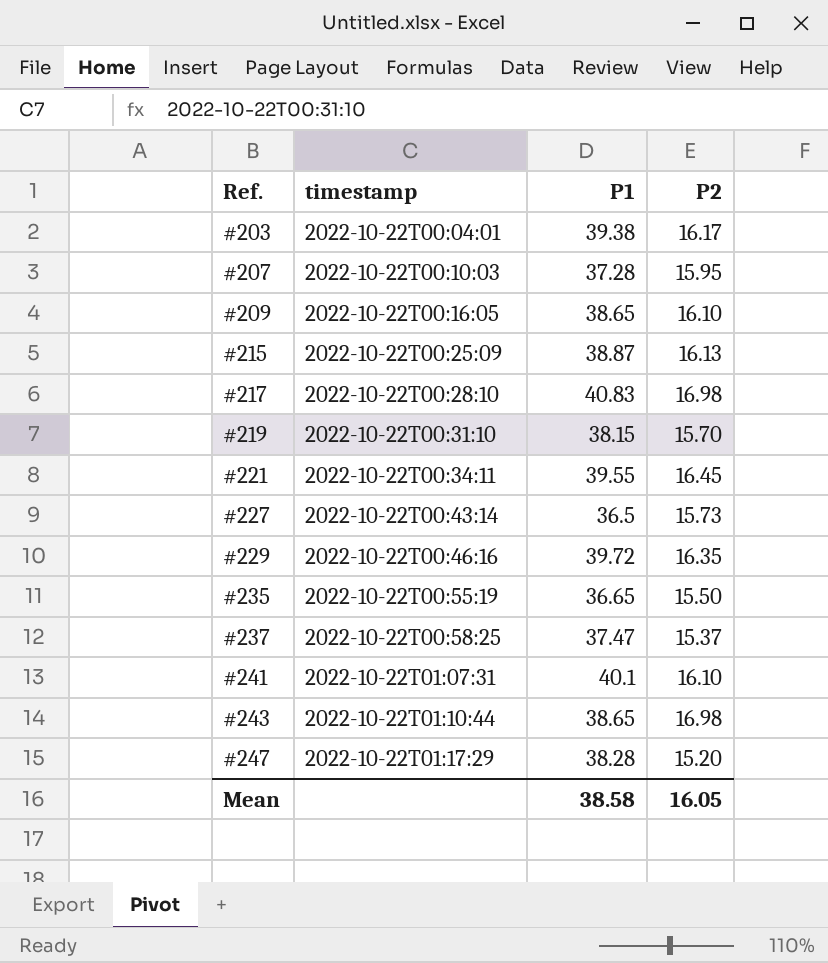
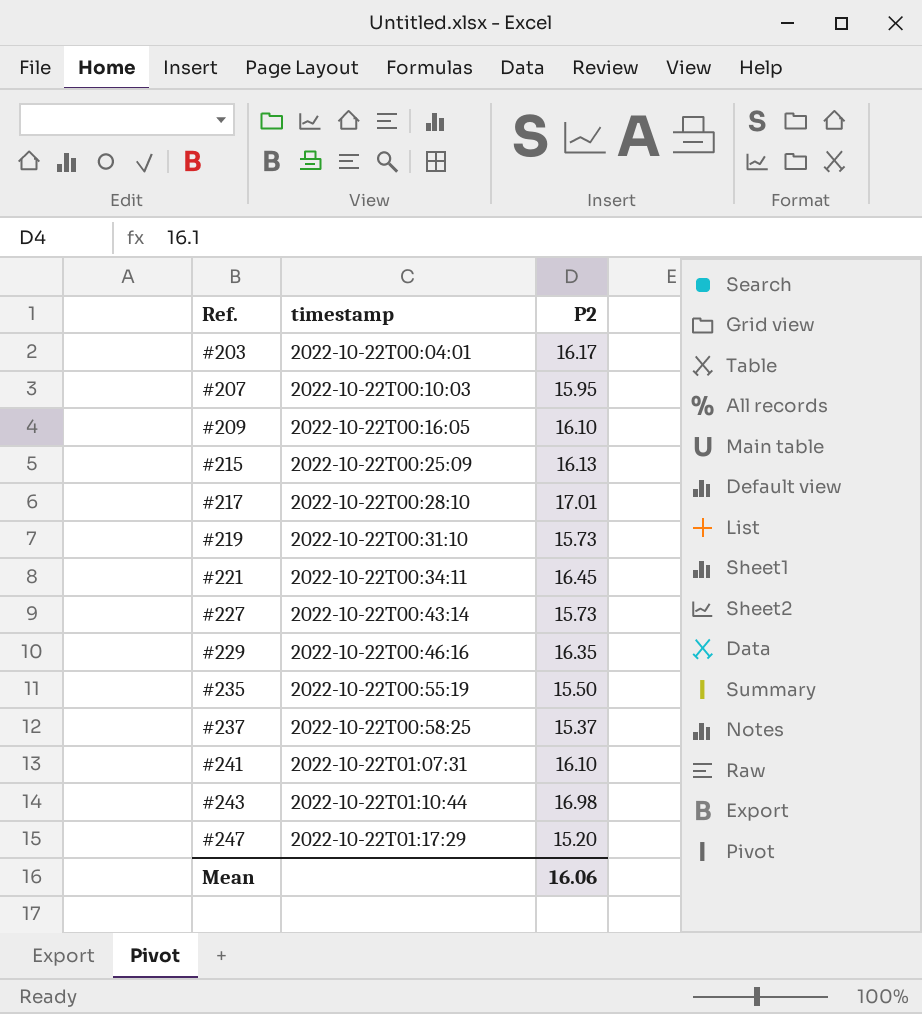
column P1 | position: 3 -> none
#217 | P2: 16.98 -> 17.01
#219 | P2: 15.70 -> 15.73
Mean | P2: 16.05 -> 16.06

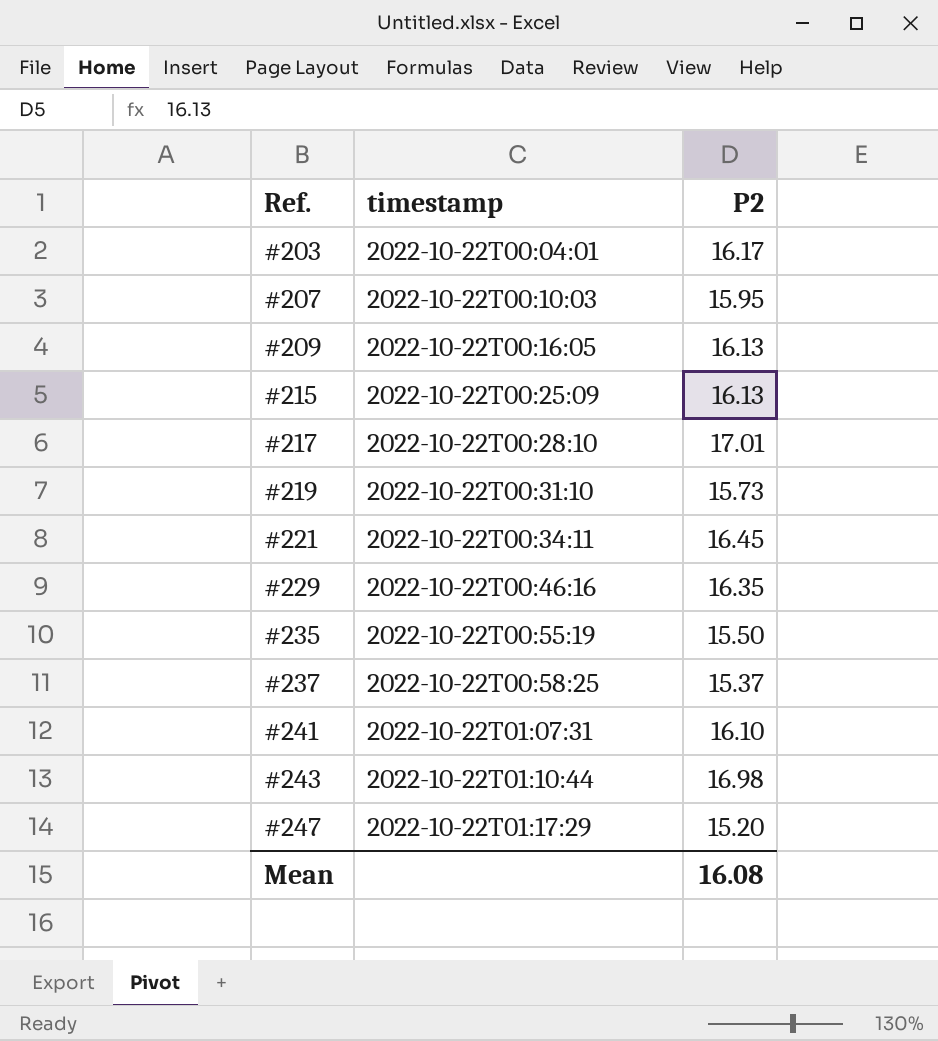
row #227: 2022-10-22T00:43:14 | 15.73 -> none
#209 | P2: 16.10 -> 16.13
Mean | P2: 16.06 -> 16.08

